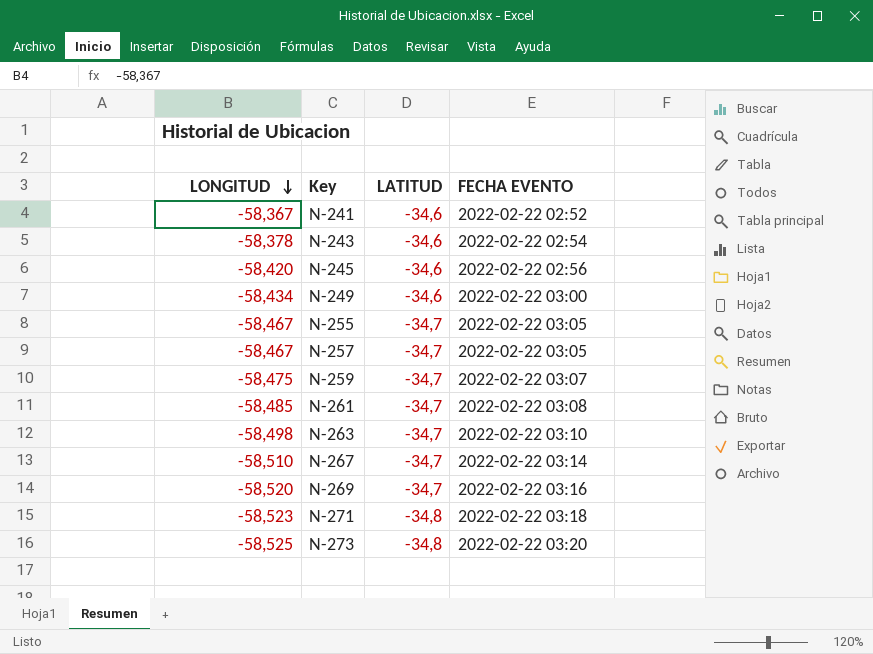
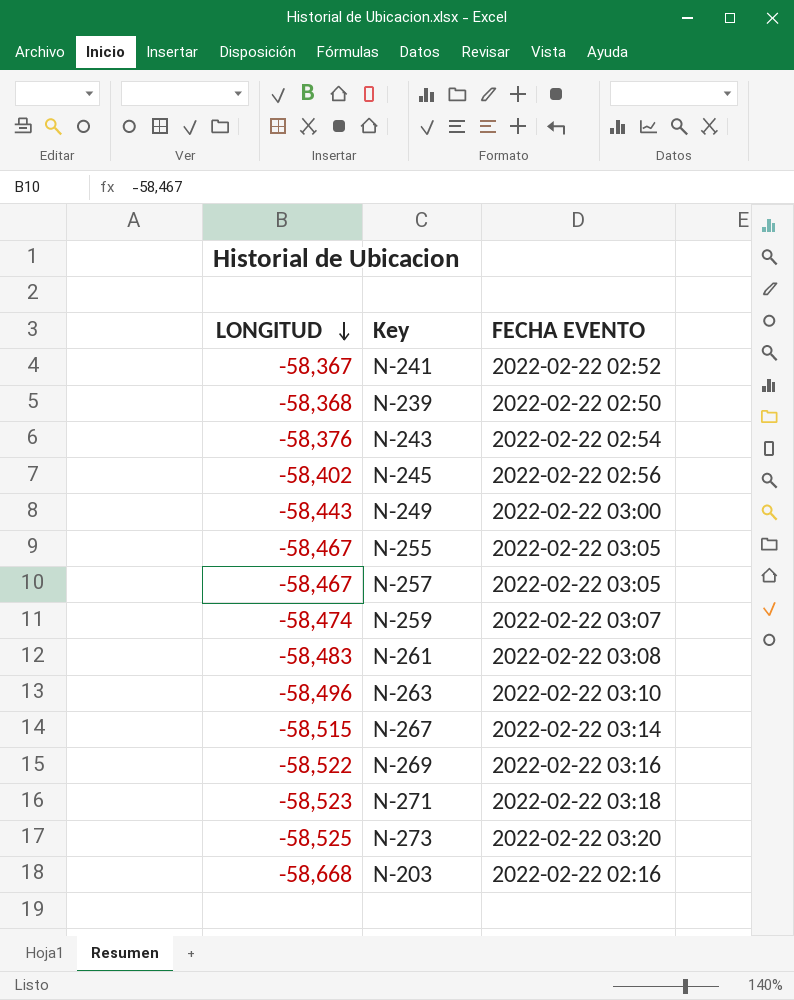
column LATITUD | position: 3 -> none
row N-239: none -> -58,368 | 2022-02-22 02:50
N-243 | LONGITUD: -58,378 -> -58,376
N-245 | LONGITUD: -58,420 -> -58,402
N-249 | LONGITUD: -58,434 -> -58,443
N-259 | LONGITUD: -58,475 -> -58,474
N-261 | LONGITUD: -58,485 -> -58,483
N-263 | LONGITUD: -58,498 -> -58,496
N-267 | LONGITUD: -58,510 -> -58,515
N-269 | LONGITUD: -58,520 -> -58,522
row N-203: none -> -58,668 | 2022-02-22 02:16

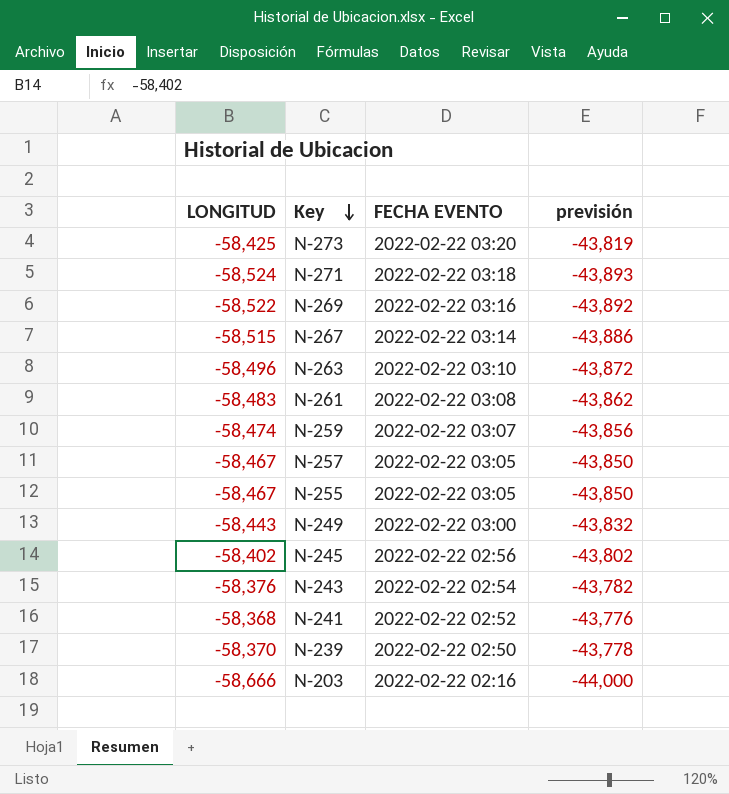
row order: LONGITUD descending -> Key descending
column previsión | formula: none -> [LONGITUD] * 0,75
N-273 | LONGITUD: -58,525 -> -58,425
N-271 | LONGITUD: -58,523 -> -58,524
N-241 | LONGITUD: -58,367 -> -58,368
N-239 | LONGITUD: -58,368 -> -58,370
N-203 | LONGITUD: -58,668 -> -58,666

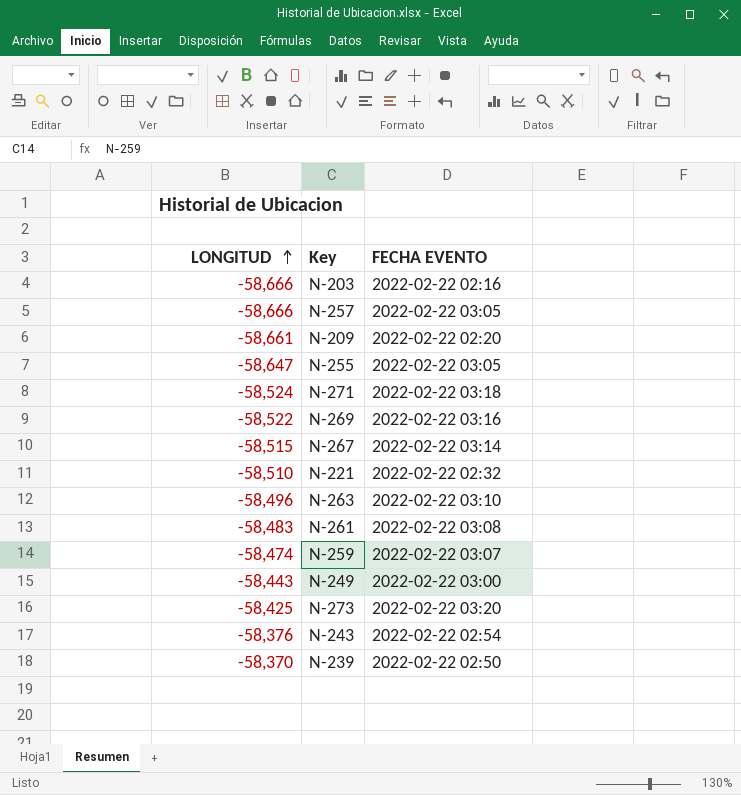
row order: Key descending -> LONGITUD ascending
column previsión | formula: [LONGITUD] * 0,75 -> none
row N-245: -58,402 | 2022-02-22 02:56 | -43,802 -> none
row N-241: -58,368 | 2022-02-22 02:52 | -43,776 -> none
N-257 | LONGITUD: -58,467 -> -58,666
row N-209: none -> -58,661 | 2022-02-22 02:20
N-255 | LONGITUD: -58,467 -> -58,647
row N-221: none -> -58,510 | 2022-02-22 02:32

